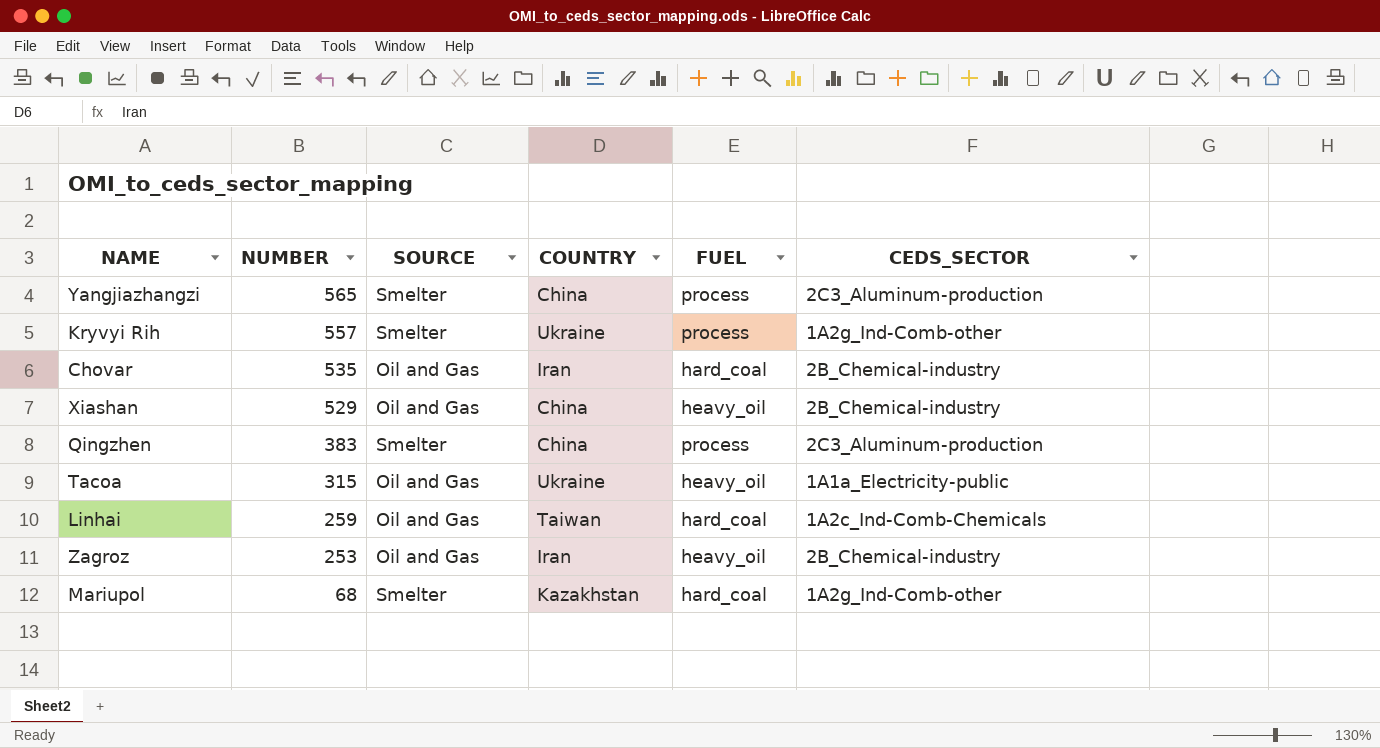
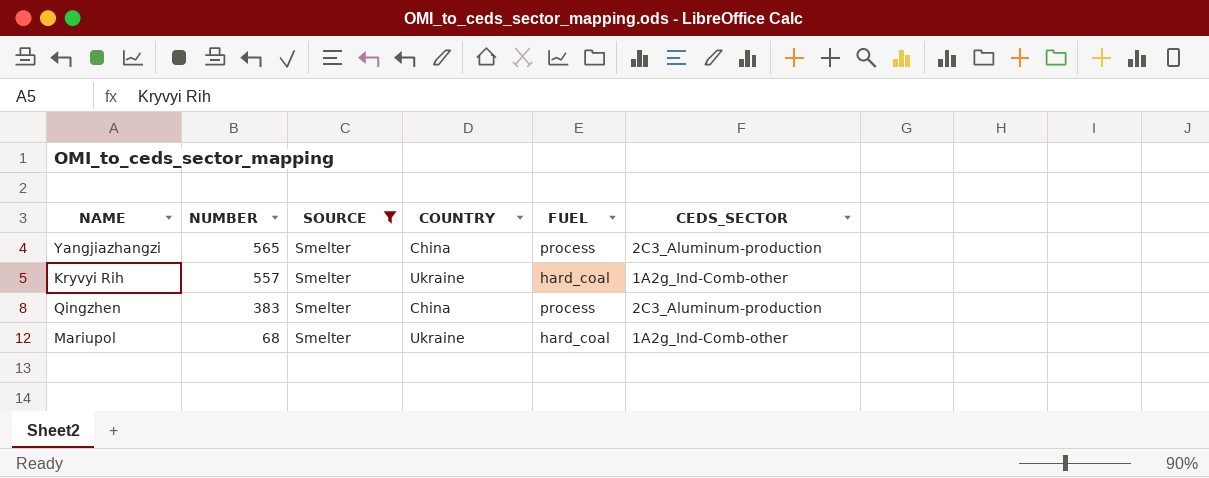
filter: none -> SOURCE = Smelter
Kryvyi Rih | FUEL: process -> hard_coal
Mariupol | COUNTRY: Kazakhstan -> Ukraine

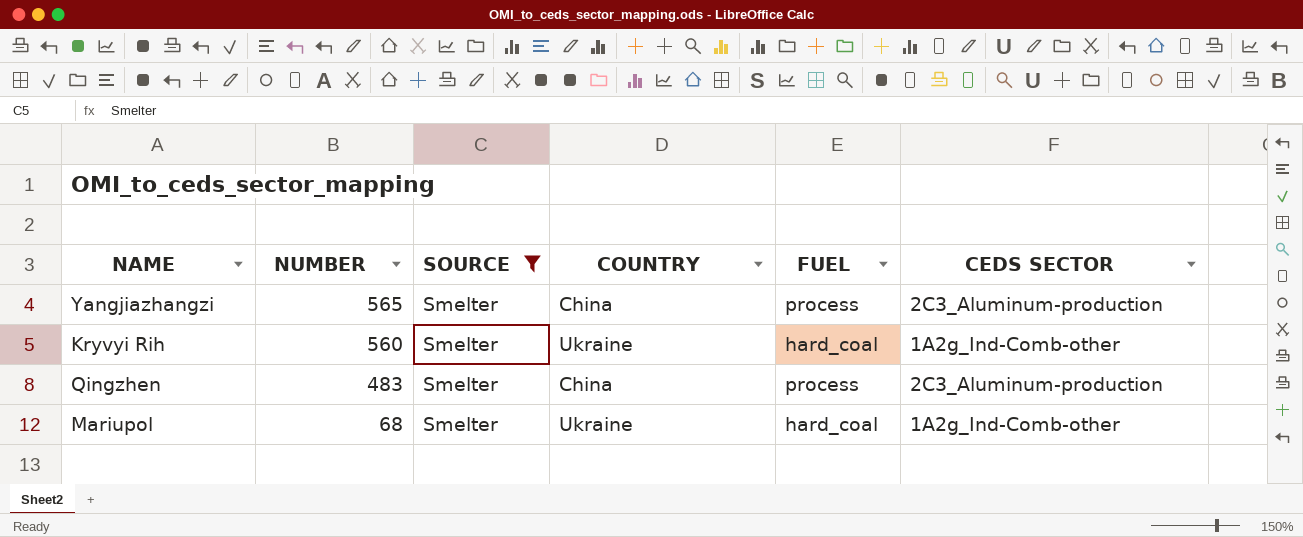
column name: CEDS_SECTOR -> CEDS SECTOR
Kryvyi Rih | NUMBER: 557 -> 560
Qingzhen | NUMBER: 383 -> 483

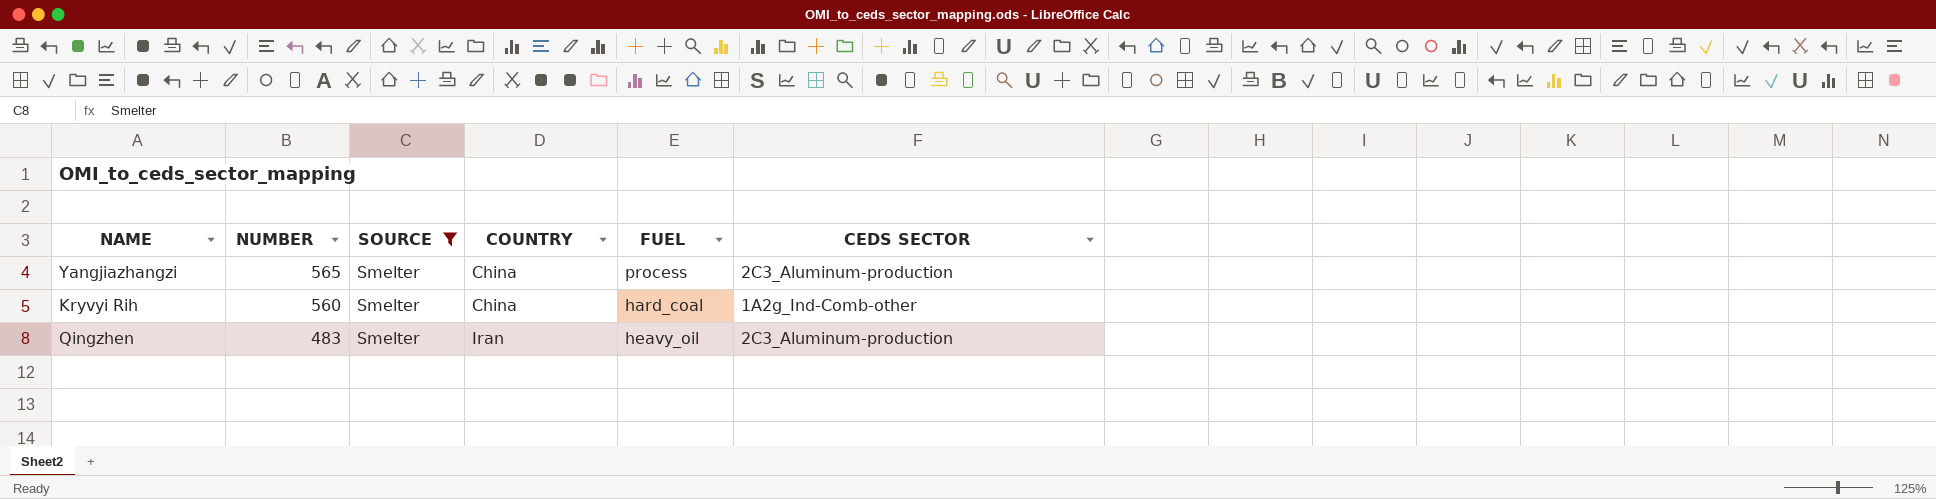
row Mariupol: 68 | Smelter | Ukraine | hard_coal | 1A2g_Ind-Comb-other -> none
Kryvyi Rih | COUNTRY: Ukraine -> China
Qingzhen | COUNTRY: China -> Iran
Qingzhen | FUEL: process -> heavy_oil

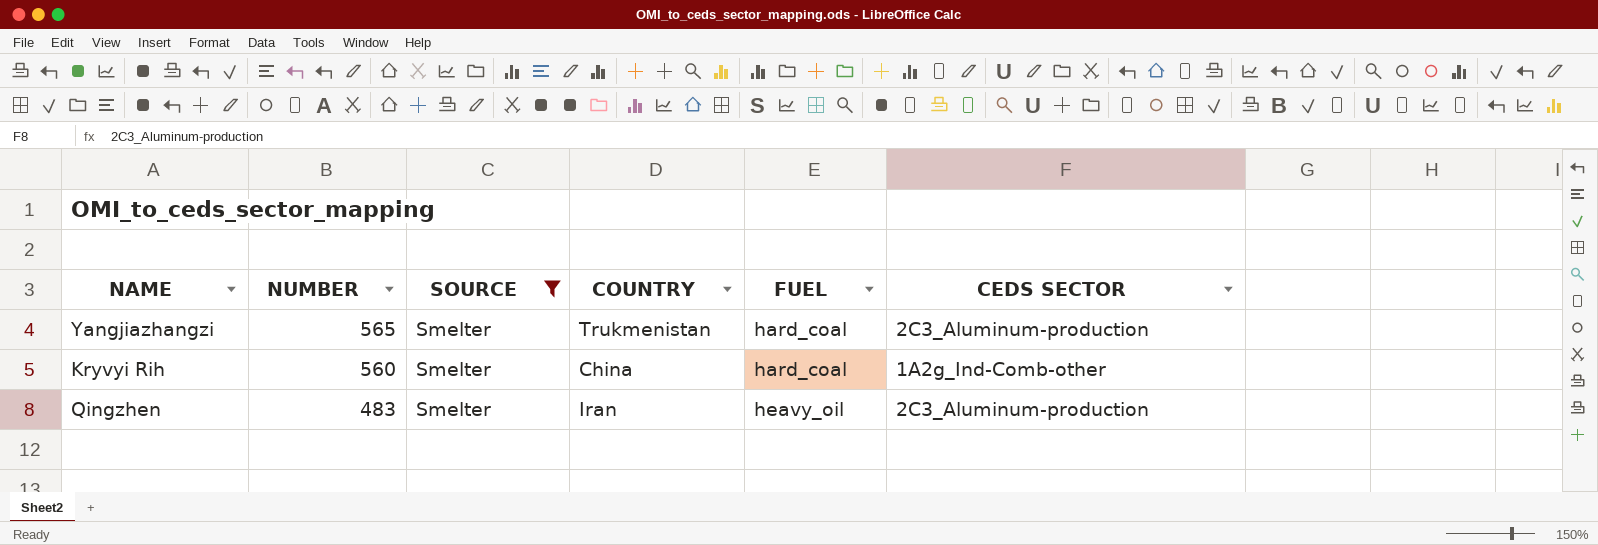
Yangjiazhangzi | COUNTRY: China -> Trukmenistan
Yangjiazhangzi | FUEL: process -> hard_coal

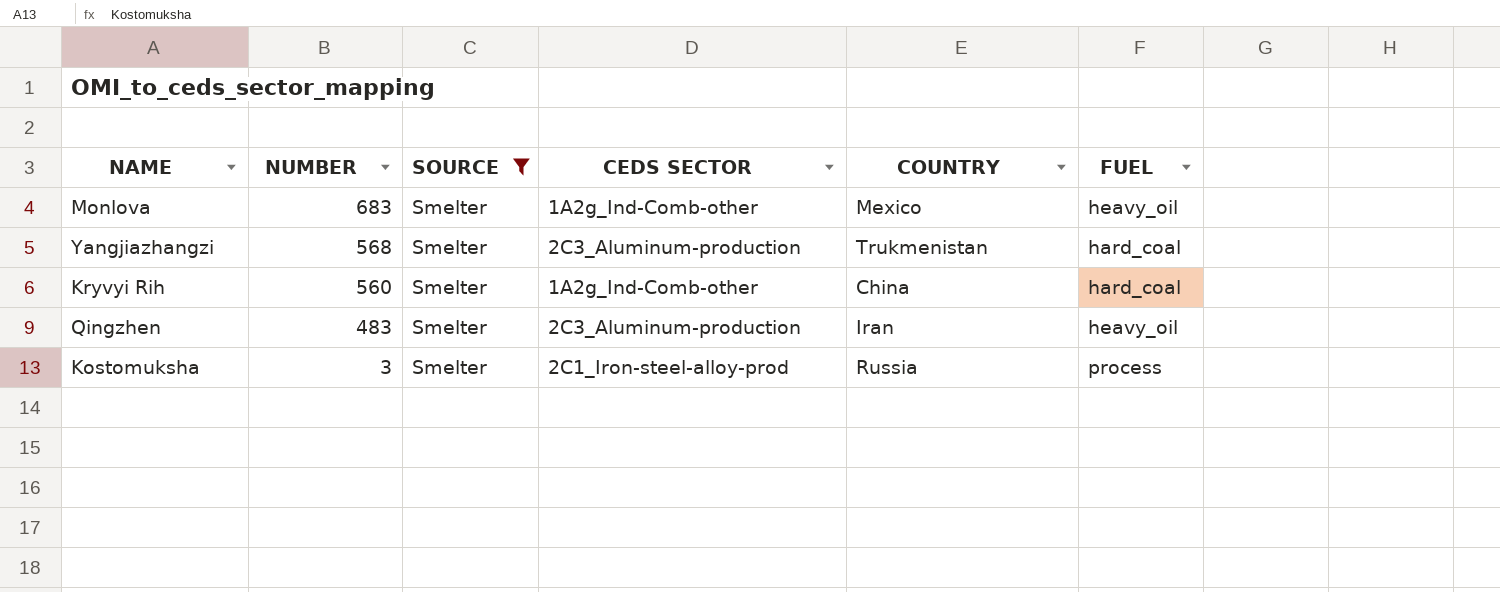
column CEDS SECTOR | position: 6 -> 4
row Monlova: none -> 683 | Smelter | 1A2g_Ind-Comb-other | Mexico | heavy_oil
Yangjiazhangzi | NUMBER: 565 -> 568
row Kostomuksha: none -> 3 | Smelter | 2C1_Iron-steel-alloy-prod | Russia | process

